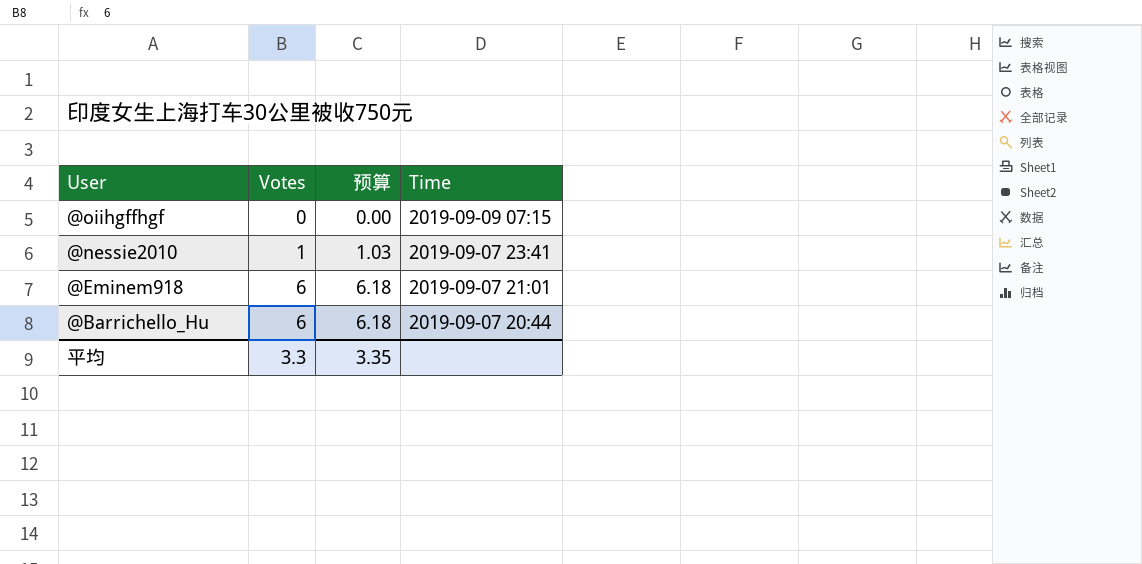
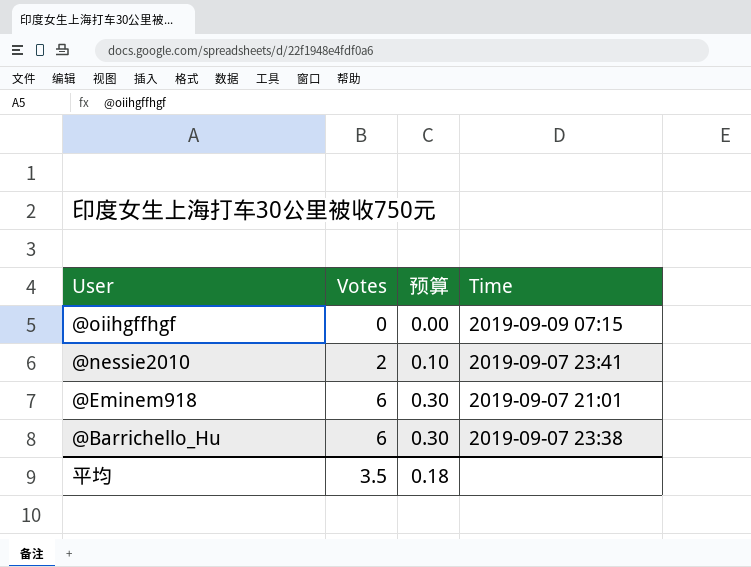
column 预算 | formula: [Votes] * 1.03 -> [Votes] * 0.05
@nessie2010 | Votes: 1 -> 2
@Barrichello_Hu | Time: 2019-09-07 20:44 -> 2019-09-07 23:38
平均 | Votes: 3.3 -> 3.5
平均 | 预算: 3.35 -> 0.18

